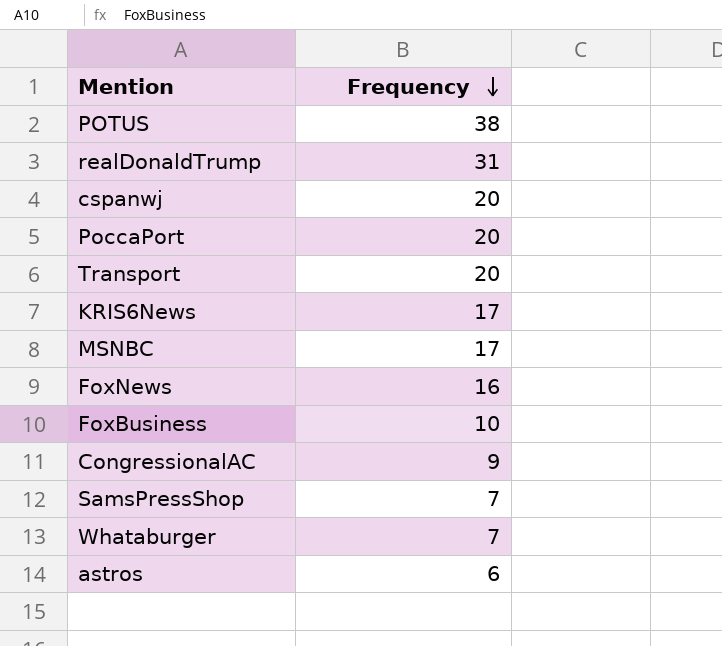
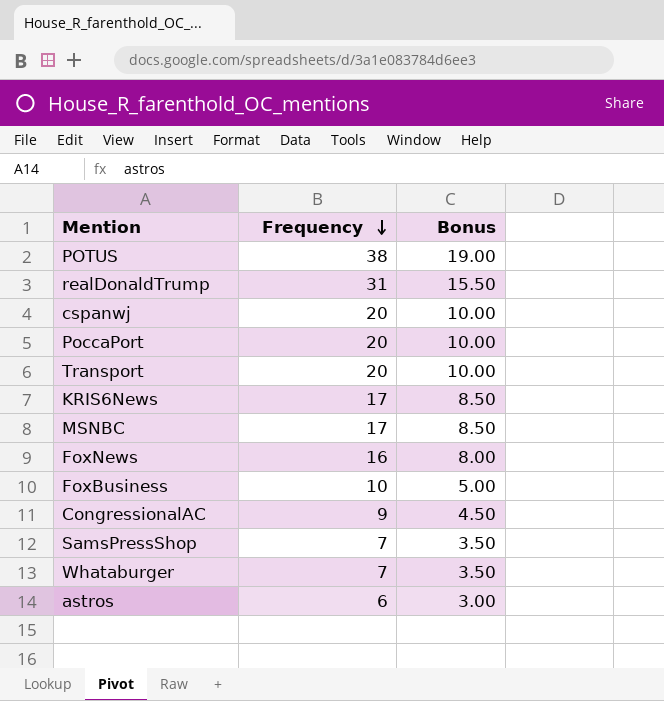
column Bonus | formula: none -> [Frequency] * 0.5

